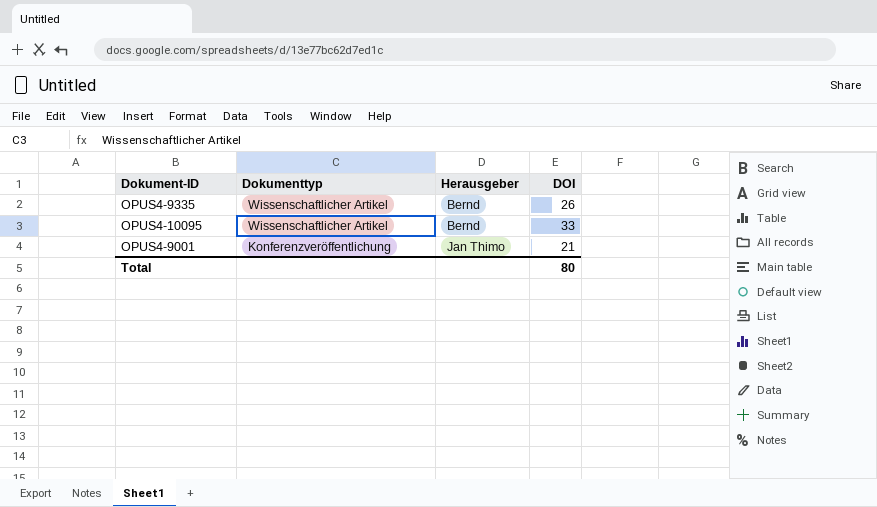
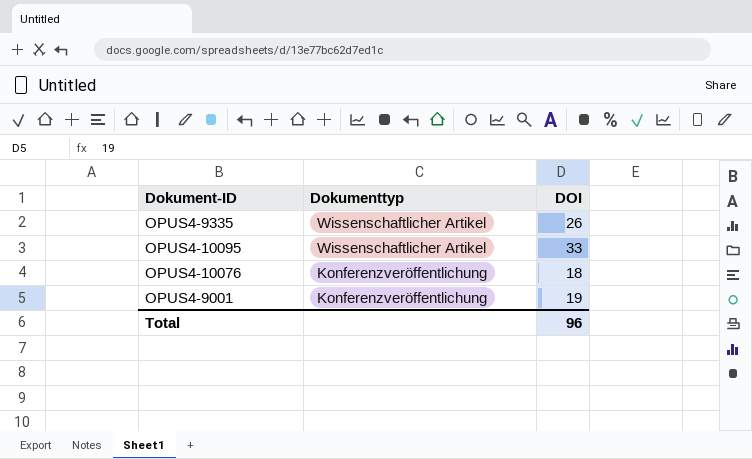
column Herausgeber | position: 3 -> none
row OPUS4-10076: none -> Konferenzveröffentlichung | 18
OPUS4-9001 | DOI: 21 -> 19
Total | DOI: 80 -> 96

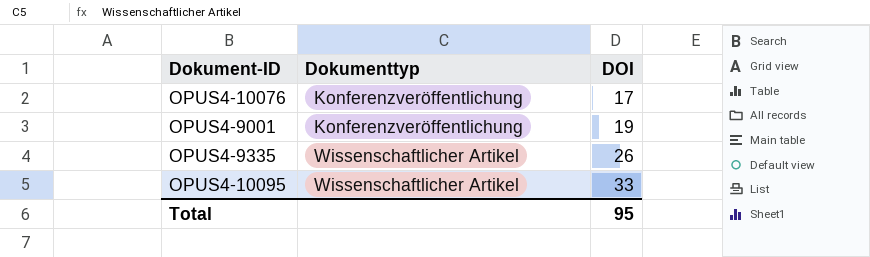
row order: Dokumenttyp descending -> Dokumenttyp ascending
OPUS4-10076 | DOI: 18 -> 17
Total | DOI: 96 -> 95

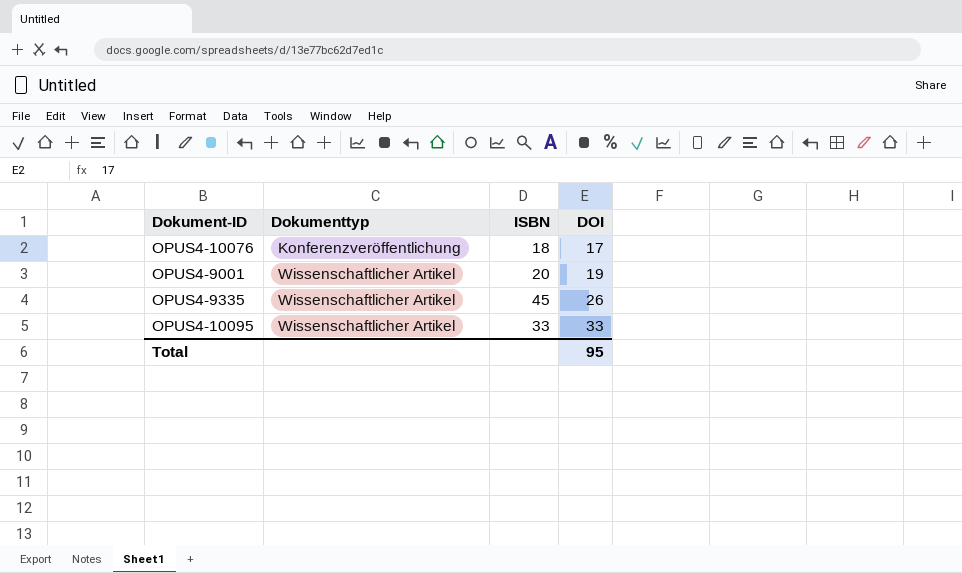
column ISBN | position: none -> 3
OPUS4-9001 | Dokumenttyp: Konferenzveröffentlichung -> Wissenschaftlicher Artikel

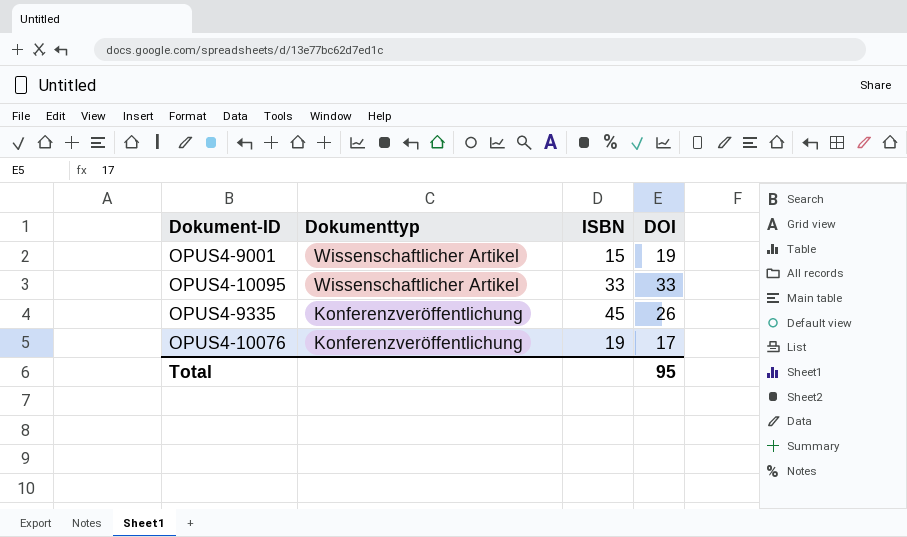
row order: Dokumenttyp ascending -> Dokumenttyp descending
OPUS4-9001 | ISBN: 20 -> 15
OPUS4-9335 | Dokumenttyp: Wissenschaftlicher Artikel -> Konferenzveröffentlichung
OPUS4-10076 | ISBN: 18 -> 19

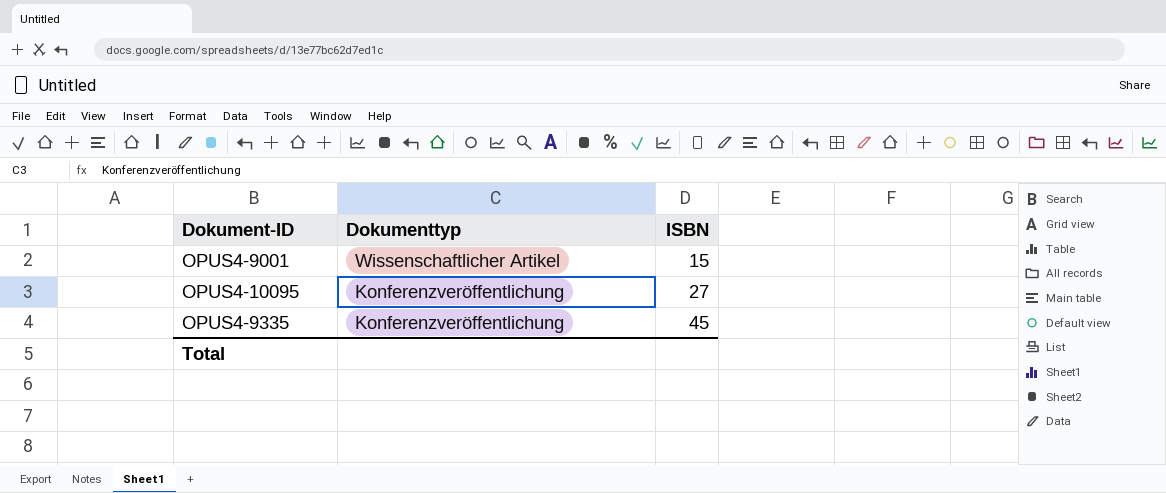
column DOI | position: 4 -> none
row OPUS4-10076: Konferenzveröffentlichung | 19 | 17 -> none
OPUS4-10095 | Dokumenttyp: Wissenschaftlicher Artikel -> Konferenzveröffentlichung
OPUS4-10095 | ISBN: 33 -> 27

